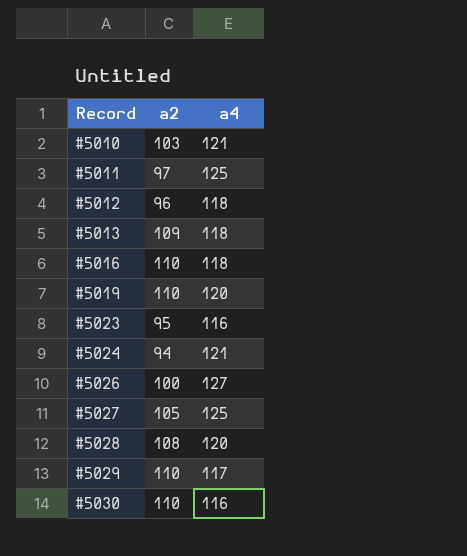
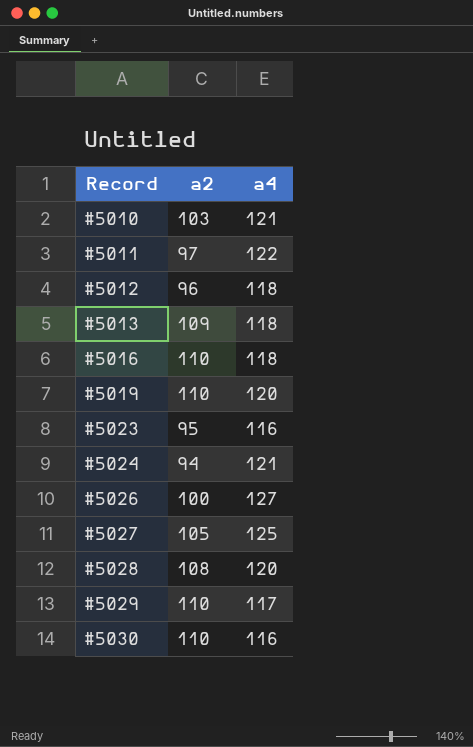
#5011 | a4: 125 -> 122

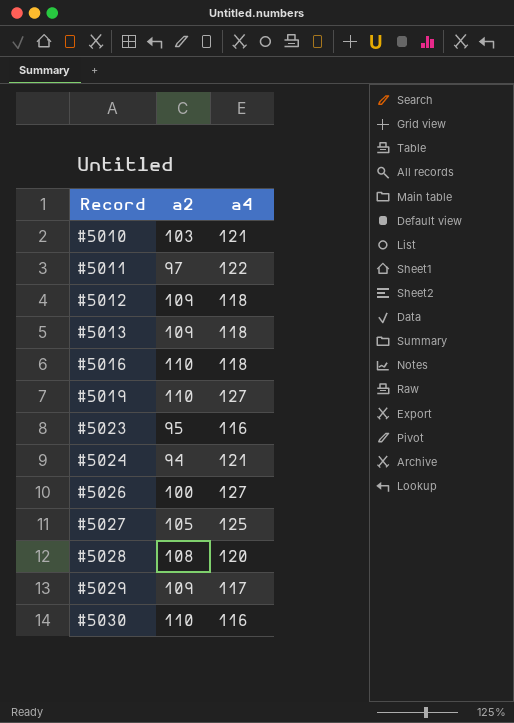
#5012 | a2: 96 -> 109
#5019 | a4: 120 -> 127
#5029 | a2: 110 -> 109

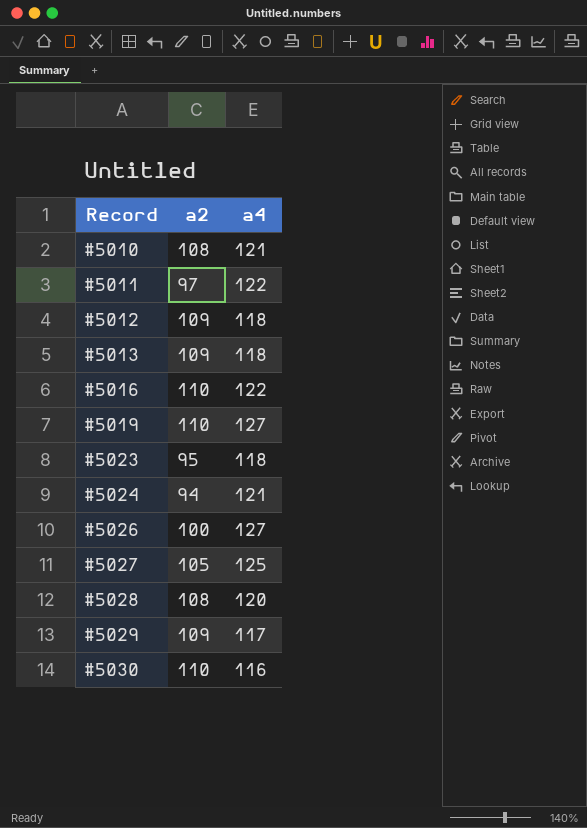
#5010 | a2: 103 -> 108
#5016 | a4: 118 -> 122
#5023 | a4: 116 -> 118

